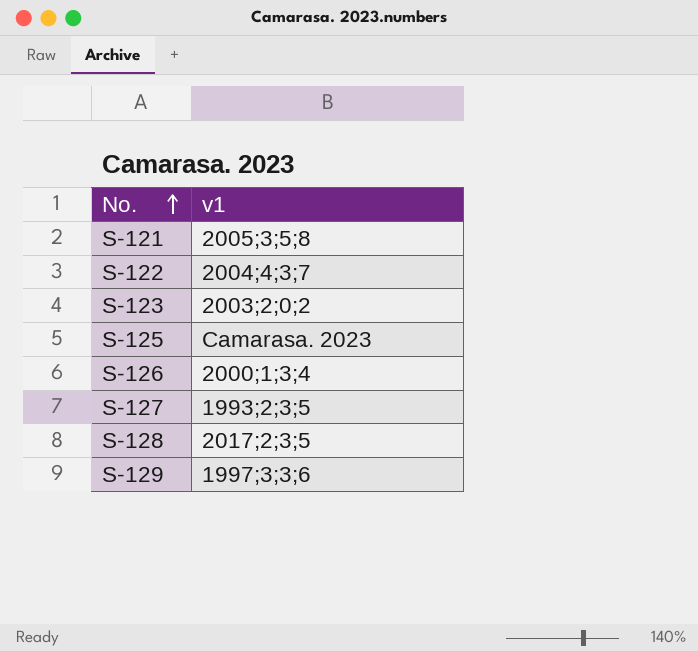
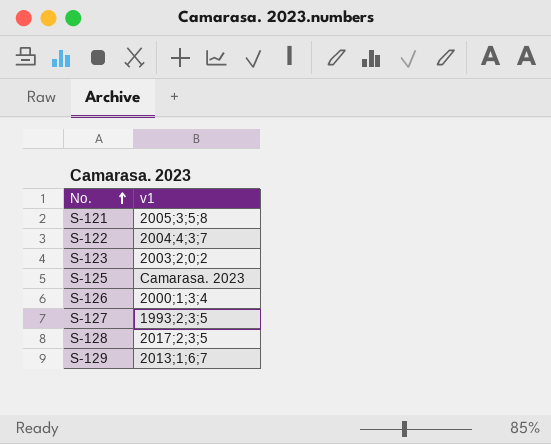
S-129 | v1: 1997;3;3;6 -> 2013;1;6;7

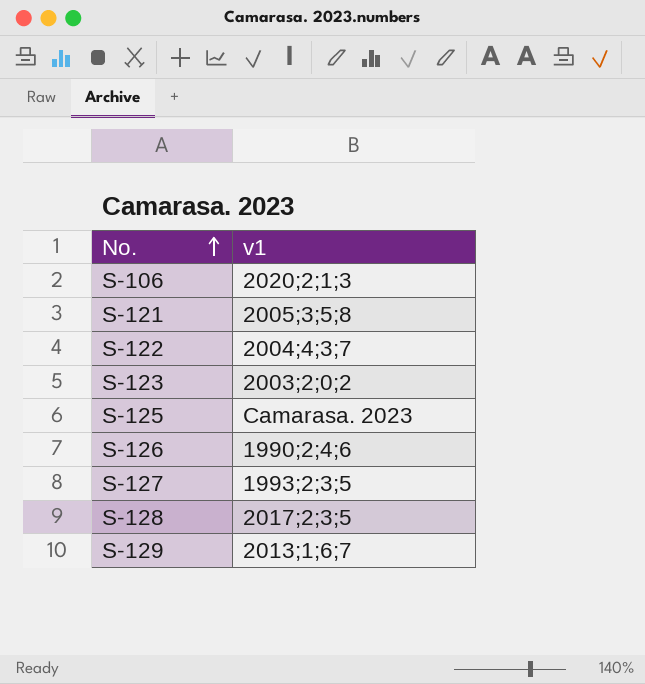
row S-106: none -> 2020;2;1;3
S-126 | v1: 2000;1;3;4 -> 1990;2;4;6

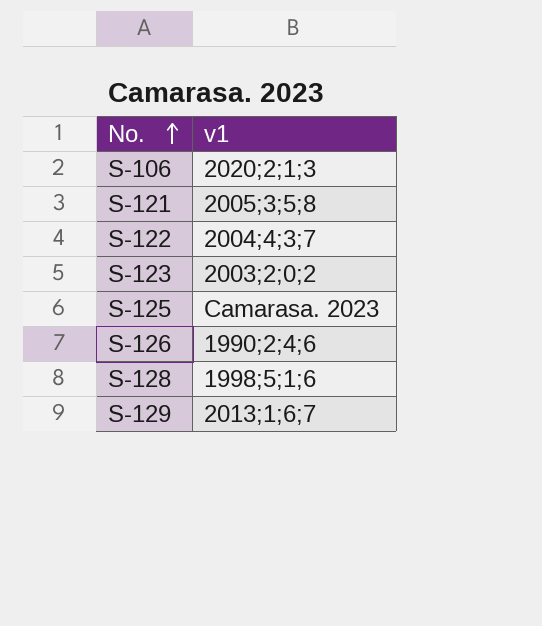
row S-127: 1993;2;3;5 -> none
S-128 | v1: 2017;2;3;5 -> 1998;5;1;6

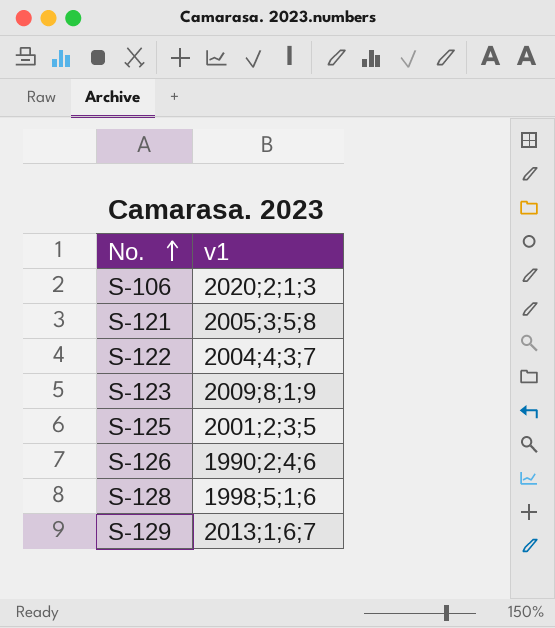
S-123 | v1: 2003;2;0;2 -> 2009;8;1;9
S-125 | v1: Camarasa. 2023 -> 2001;2;3;5

